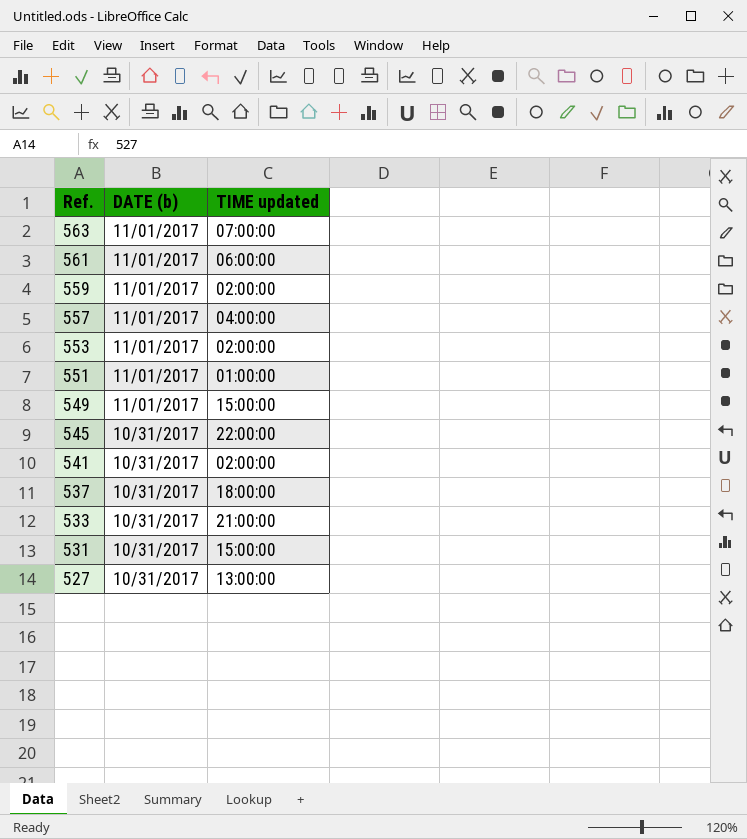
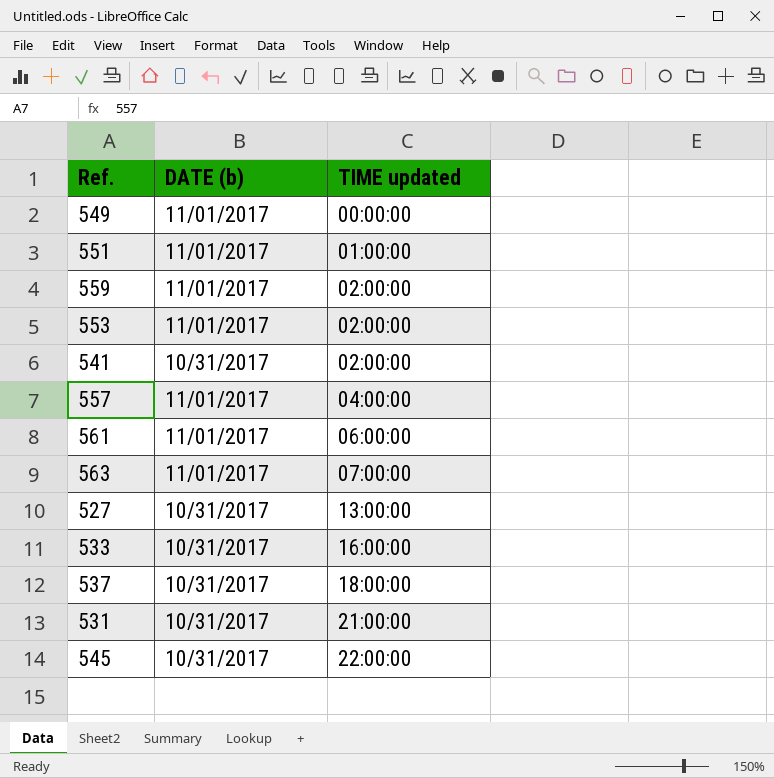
row order: Ref. descending -> TIME updated ascending
549 | TIME updated: 15:00:00 -> 00:00:00
533 | TIME updated: 21:00:00 -> 16:00:00
531 | TIME updated: 15:00:00 -> 21:00:00

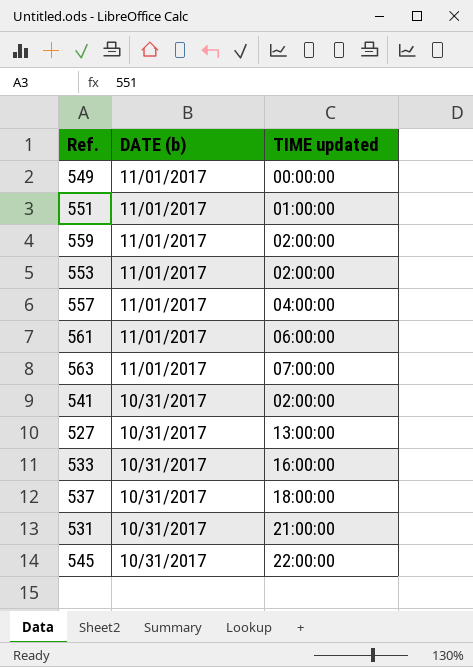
row order: TIME updated ascending -> DATE (b) descending

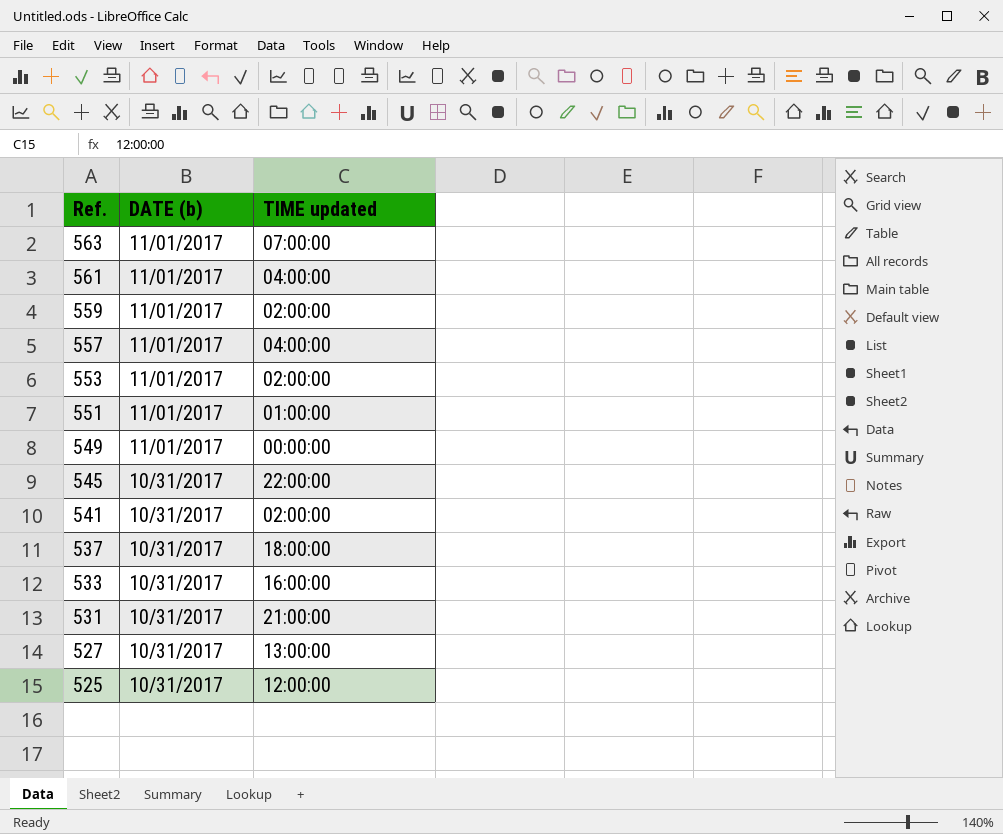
row order: DATE (b) descending -> Ref. descending
561 | TIME updated: 06:00:00 -> 04:00:00
row 525: none -> 10/31/2017 | 12:00:00

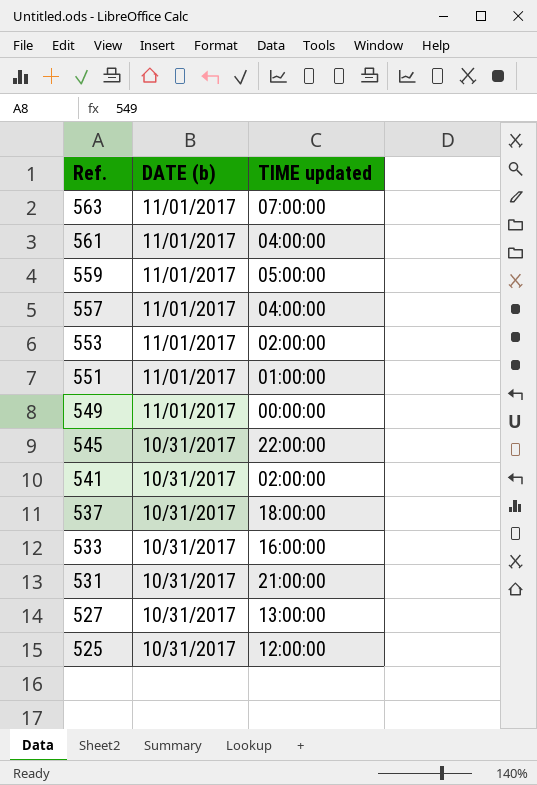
559 | TIME updated: 02:00:00 -> 05:00:00

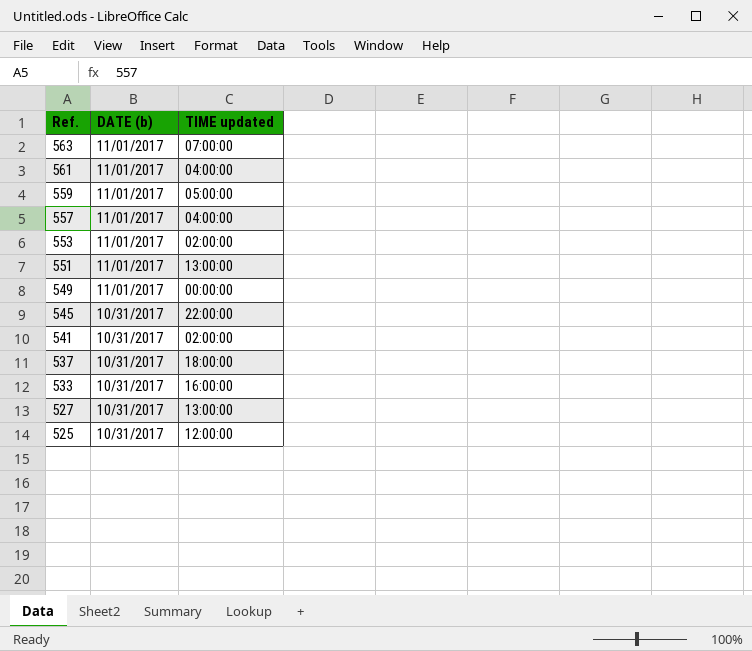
row 531: 10/31/2017 | 21:00:00 -> none
551 | TIME updated: 01:00:00 -> 13:00:00

